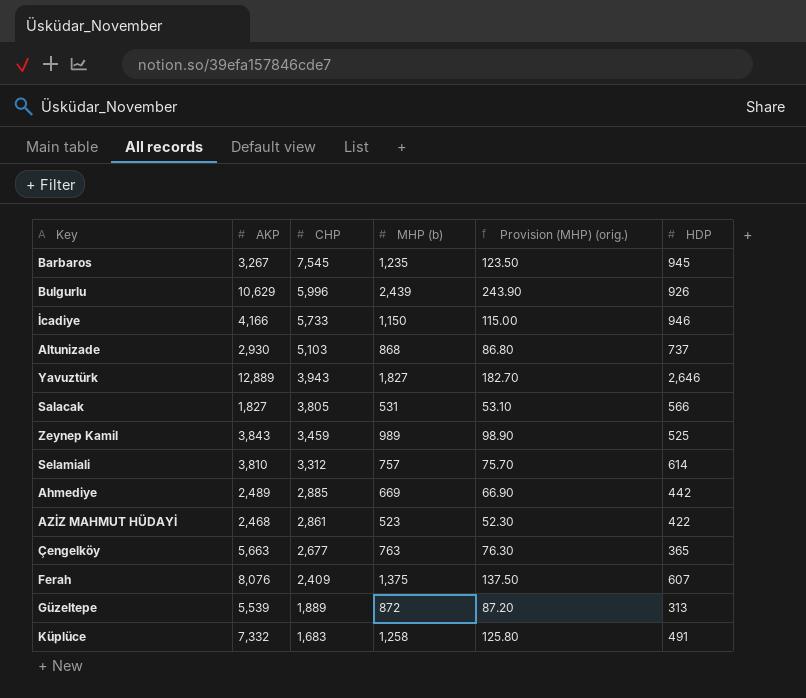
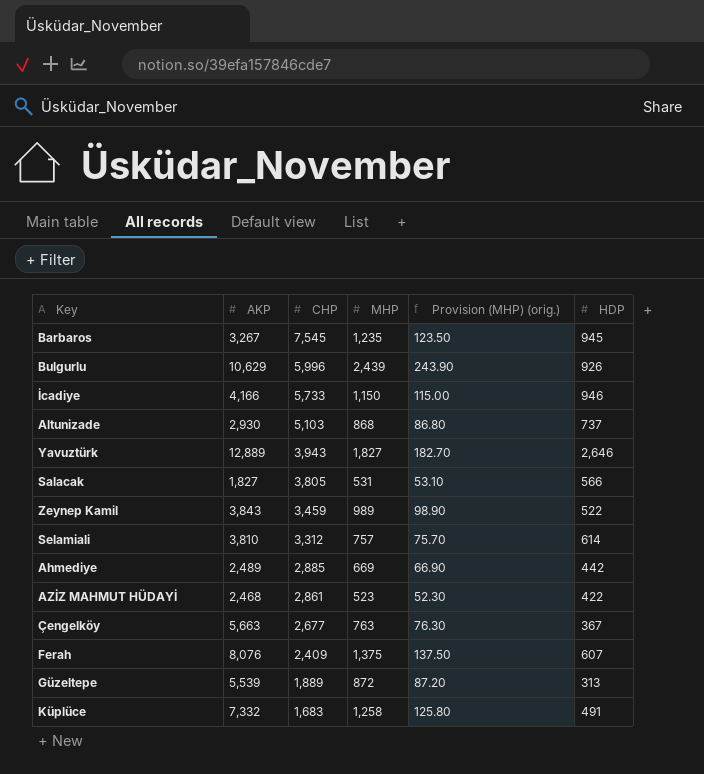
column name: MHP (b) -> MHP
Zeynep Kamil | HDP: 525 -> 522
Çengelköy | HDP: 365 -> 367

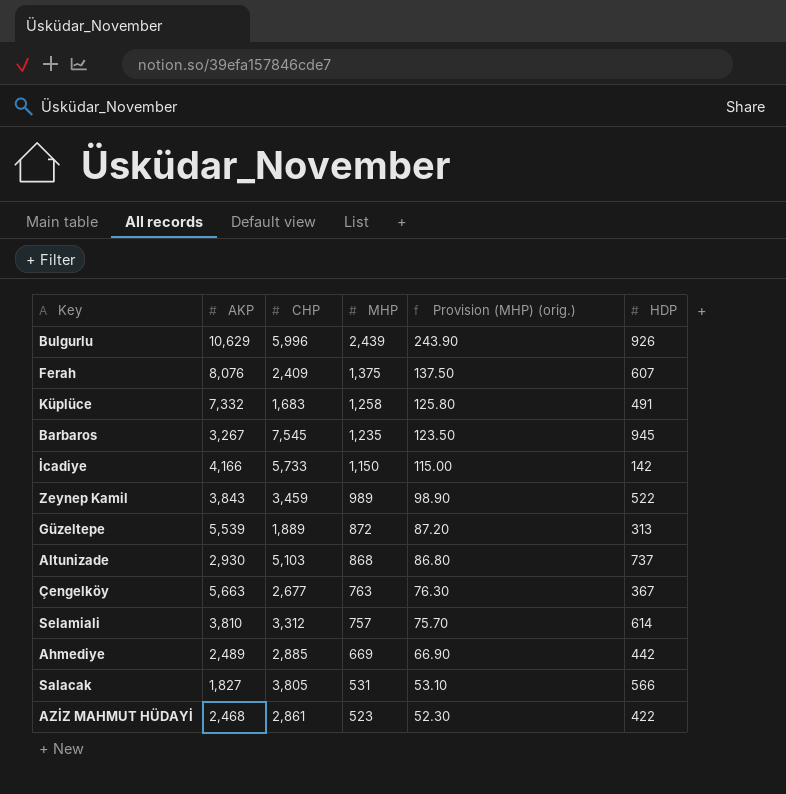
row order: CHP descending -> MHP descending
row Yavuztürk: 12,889 | 3,943 | 1,827 | 182.70 | 2,646 -> none
İcadiye | HDP: 946 -> 142

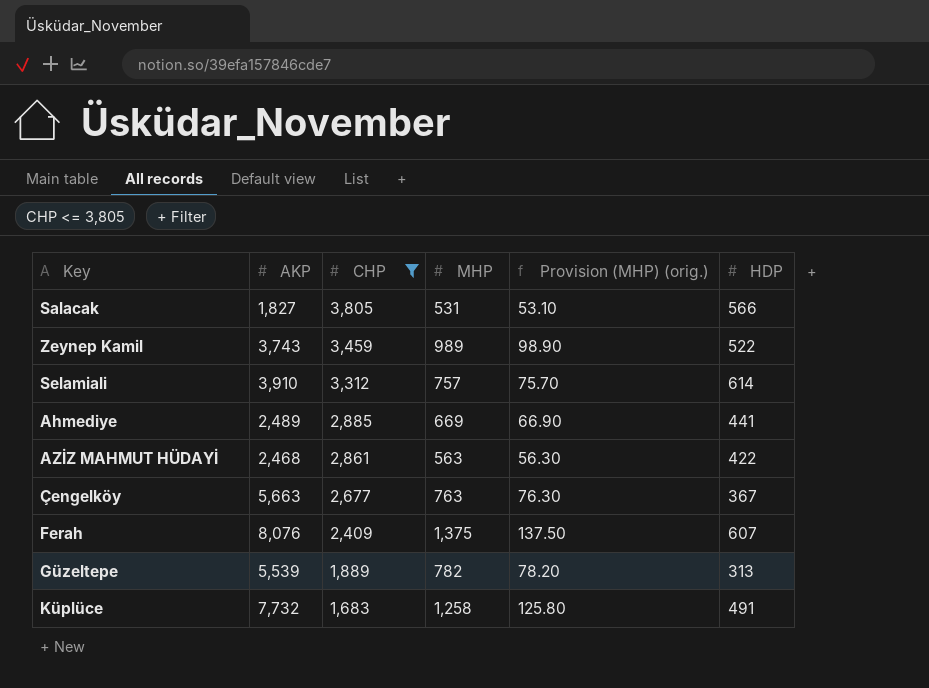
filter: none -> CHP <= 3,805
row order: MHP descending -> CHP descending
Zeynep Kamil | AKP: 3,843 -> 3,743
Selamiali | AKP: 3,810 -> 3,910
Ahmediye | HDP: 442 -> 441
AZİZ MAHMUT HÜDAYİ | MHP: 523 -> 563
AZİZ MAHMUT HÜDAYİ | Provision (MHP) (orig.): 52.30 -> 56.30
Güzeltepe | MHP: 872 -> 782
Güzeltepe | Provision (MHP) (orig.): 87.20 -> 78.20
Küplüce | AKP: 7,332 -> 7,732

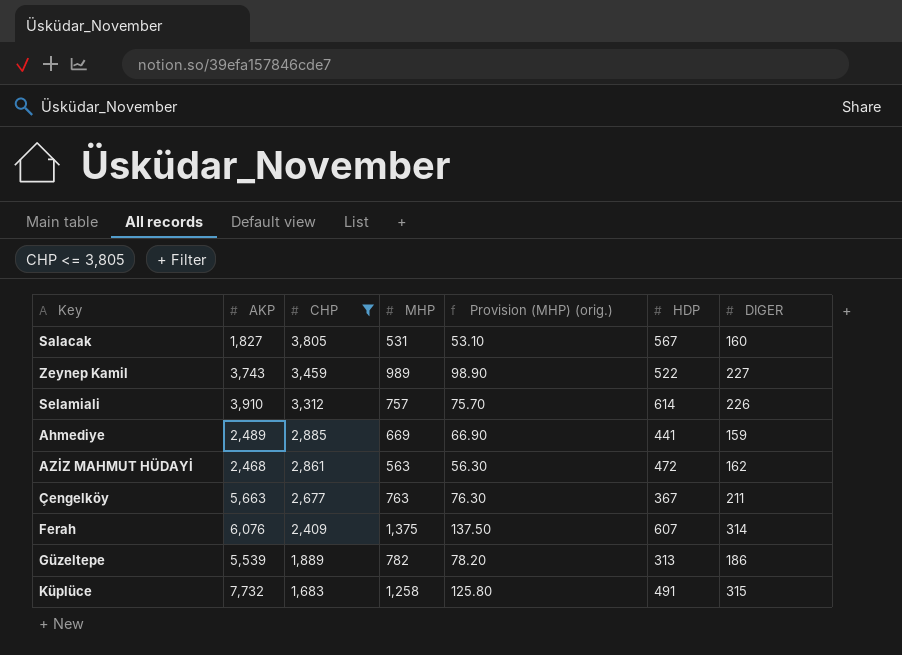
column DIGER | position: none -> 7
Salacak | HDP: 566 -> 567
AZİZ MAHMUT HÜDAYİ | HDP: 422 -> 472
Ferah | AKP: 8,076 -> 6,076

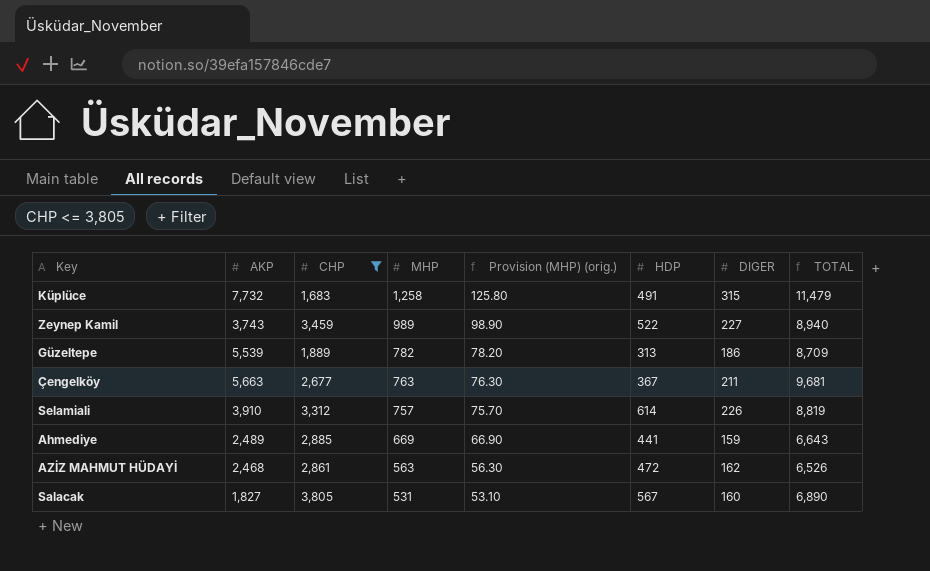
row order: CHP descending -> MHP descending
column TOTAL | formula: none -> [AKP] + [CHP] + [MHP] + [HDP] + [DIGER]
row Ferah: 6,076 | 2,409 | 1,375 | 137.50 | 607 | 314 -> none

